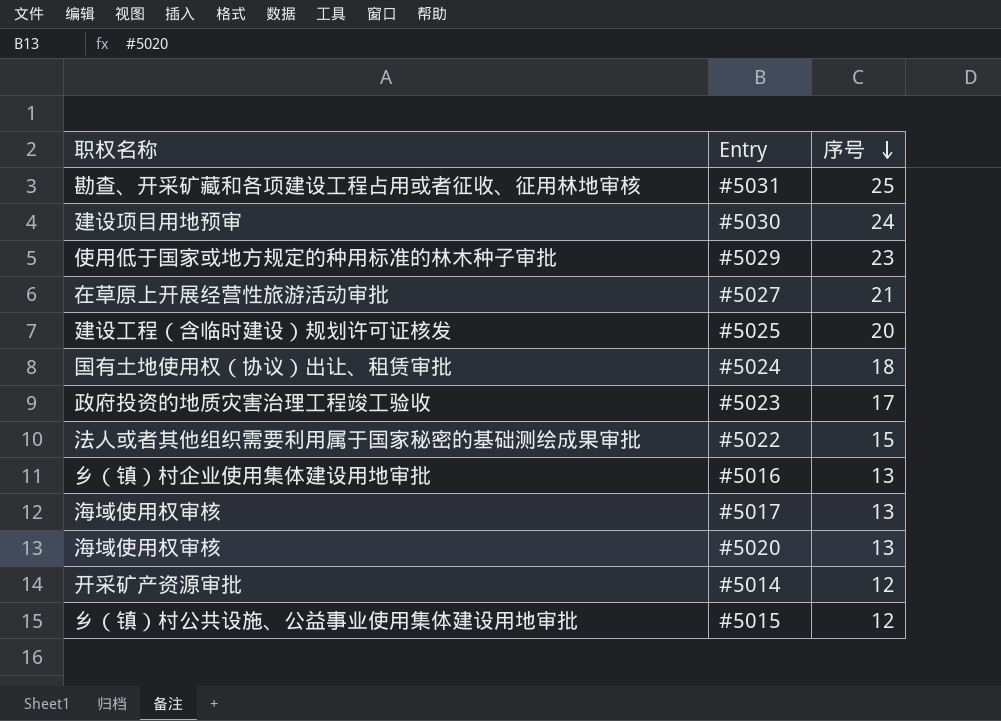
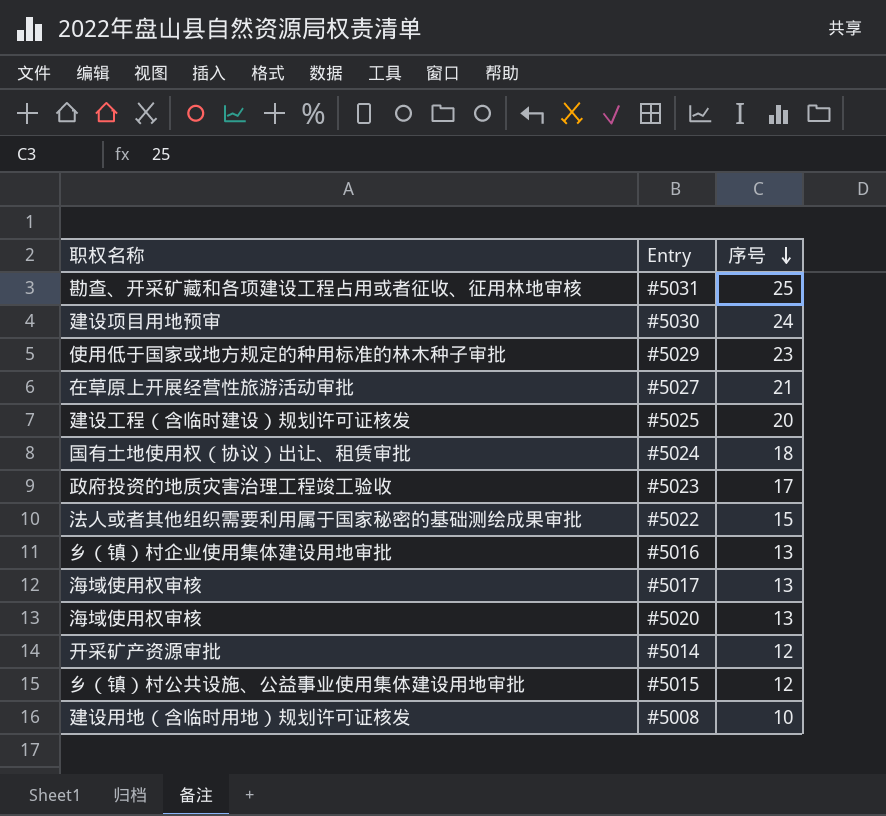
row #5008: none -> 建设用地（含临时用地）规划许可证核发 | 10

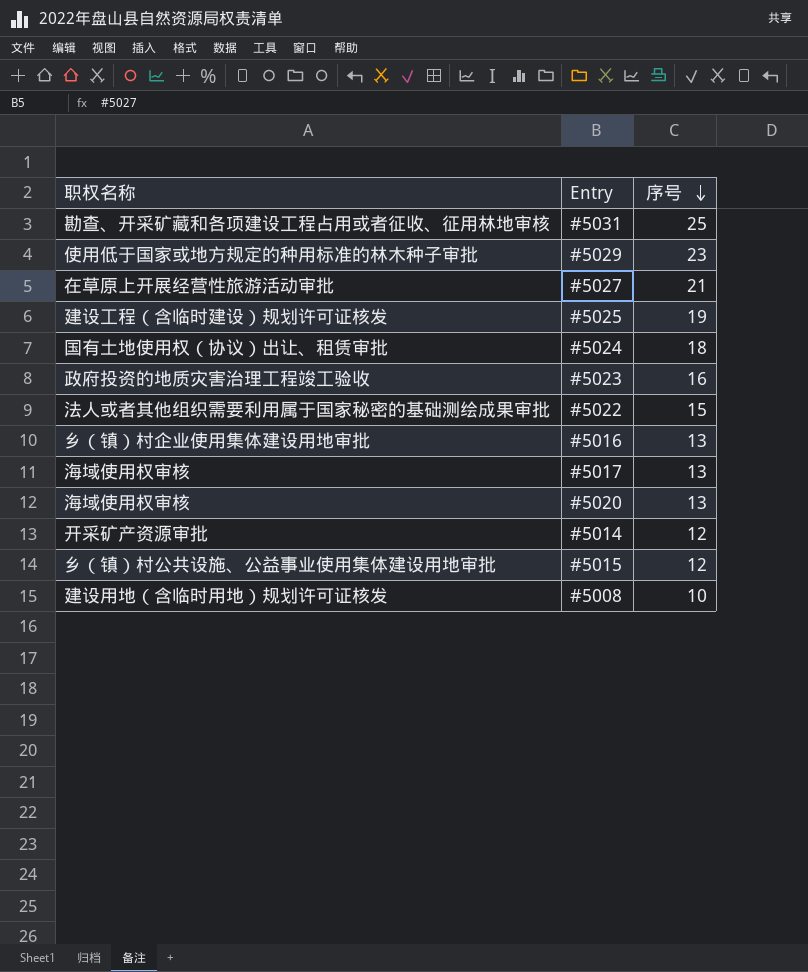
row #5030: 建设项目用地预审 | 24 -> none
#5025 | 序号: 20 -> 19
#5023 | 序号: 17 -> 16

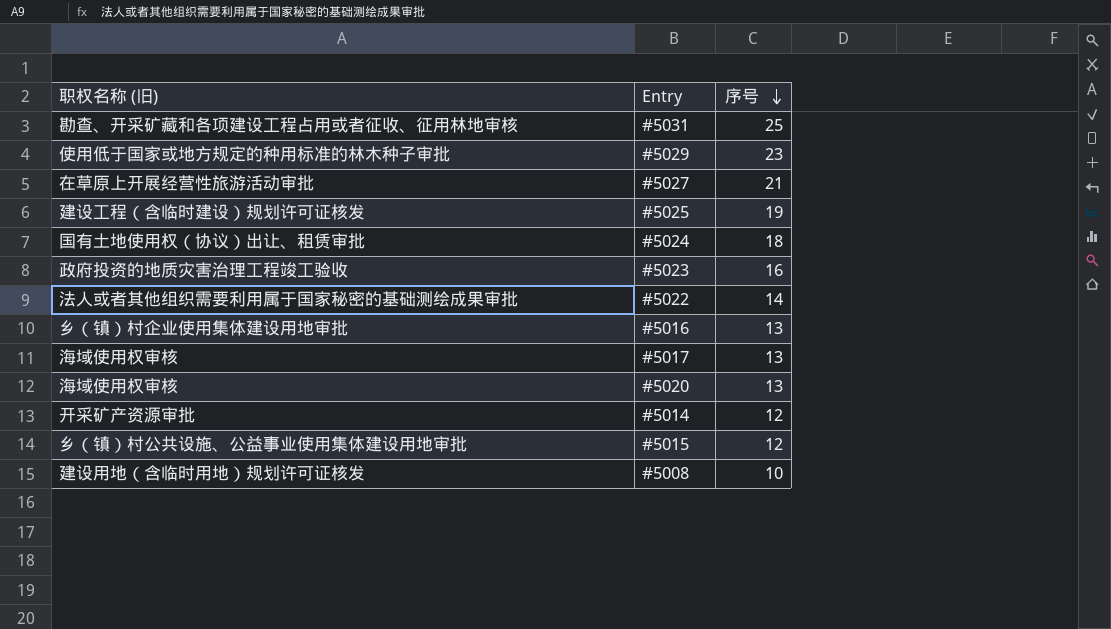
column name: 职权名称 -> 职权名称 (旧)
#5022 | 序号: 15 -> 14

